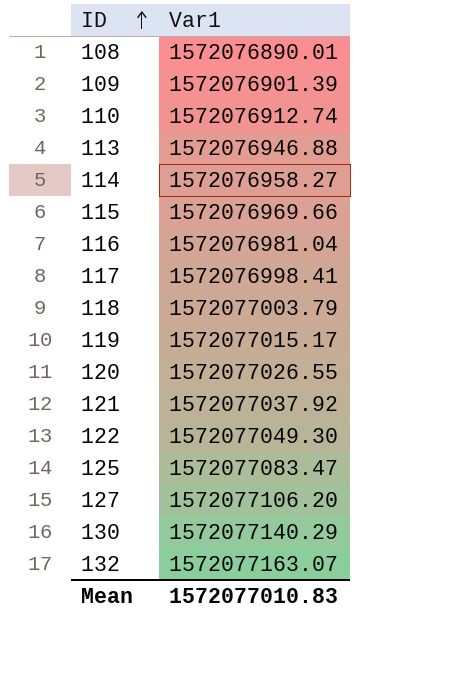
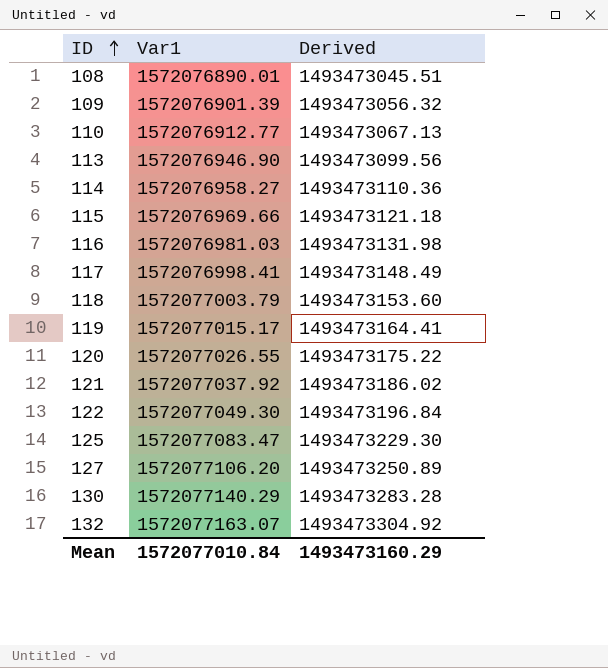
column Derived | formula: none -> [Var1] * 0.95
110 | Var1: 1572076912.74 -> 1572076912.77
113 | Var1: 1572076946.88 -> 1572076946.90
116 | Var1: 1572076981.04 -> 1572076981.03
Mean | Var1: 1572077010.83 -> 1572077010.84

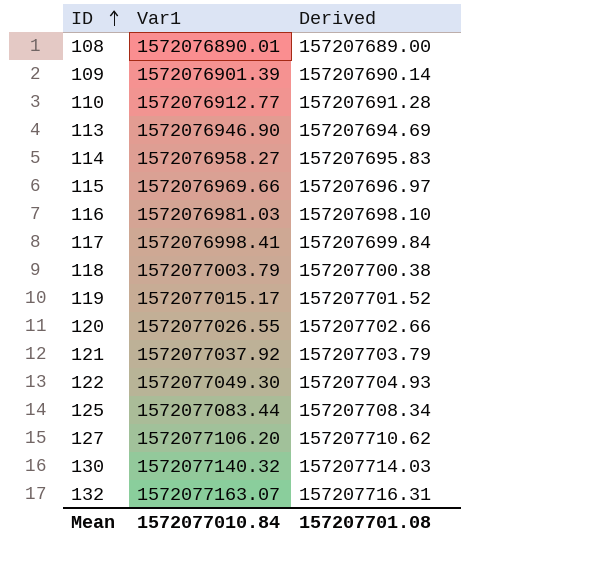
column Derived | formula: [Var1] * 0.95 -> [Var1] * 0.1
125 | Var1: 1572077083.47 -> 1572077083.44
130 | Var1: 1572077140.29 -> 1572077140.32
Mean | Derived: 1493473160.29 -> 157207701.08

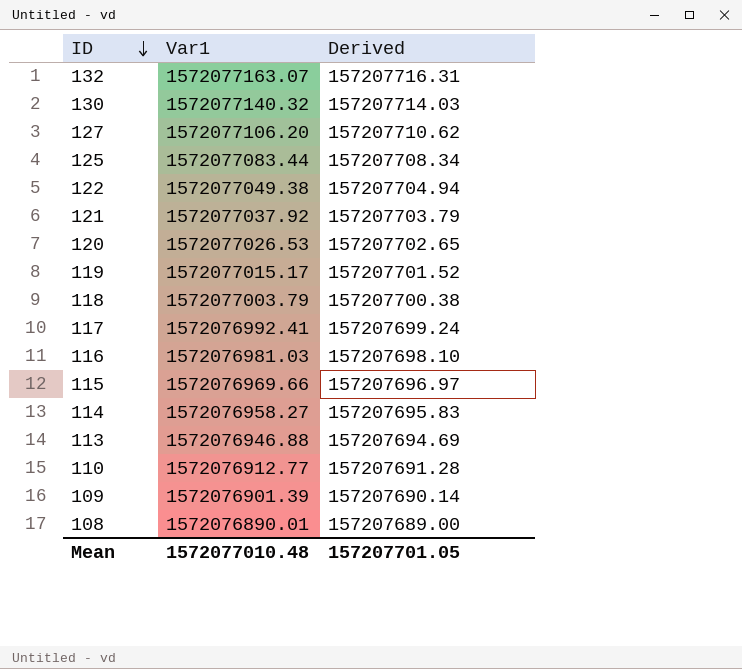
row order: ID ascending -> ID descending
122 | Var1: 1572077049.30 -> 1572077049.38
122 | Derived: 157207704.93 -> 157207704.94
120 | Var1: 1572077026.55 -> 1572077026.53
120 | Derived: 157207702.66 -> 157207702.65
117 | Var1: 1572076998.41 -> 1572076992.41
117 | Derived: 157207699.84 -> 157207699.24
113 | Var1: 1572076946.90 -> 1572076946.88
Mean | Var1: 1572077010.84 -> 1572077010.48
Mean | Derived: 157207701.08 -> 157207701.05

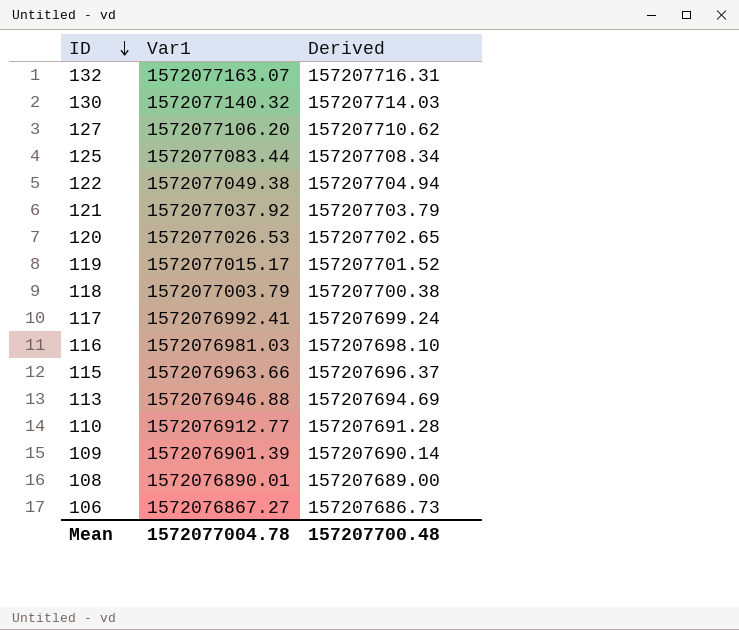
row 114: 1572076958.27 | 157207695.83 -> none
115 | Var1: 1572076969.66 -> 1572076963.66
115 | Derived: 157207696.97 -> 157207696.37
row 106: none -> 1572076867.27 | 157207686.73
Mean | Var1: 1572077010.48 -> 1572077004.78
Mean | Derived: 157207701.05 -> 157207700.48

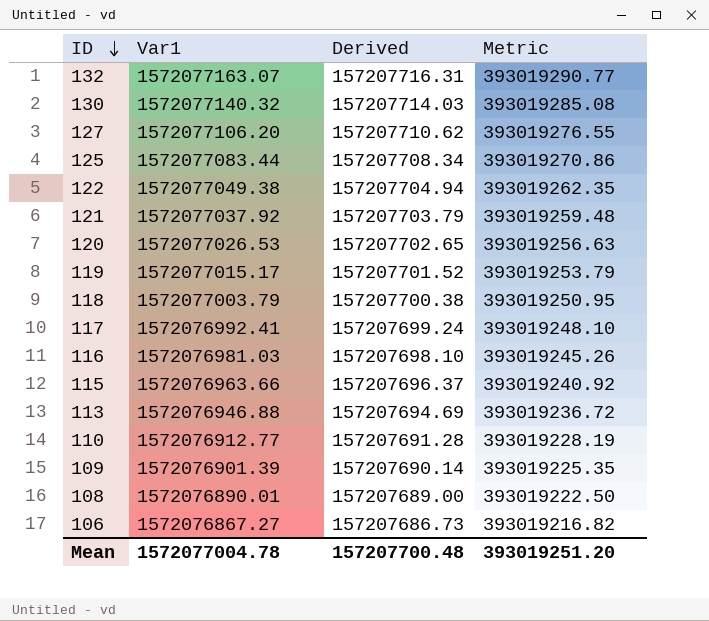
column Metric | formula: none -> [Var1] * 0.25

